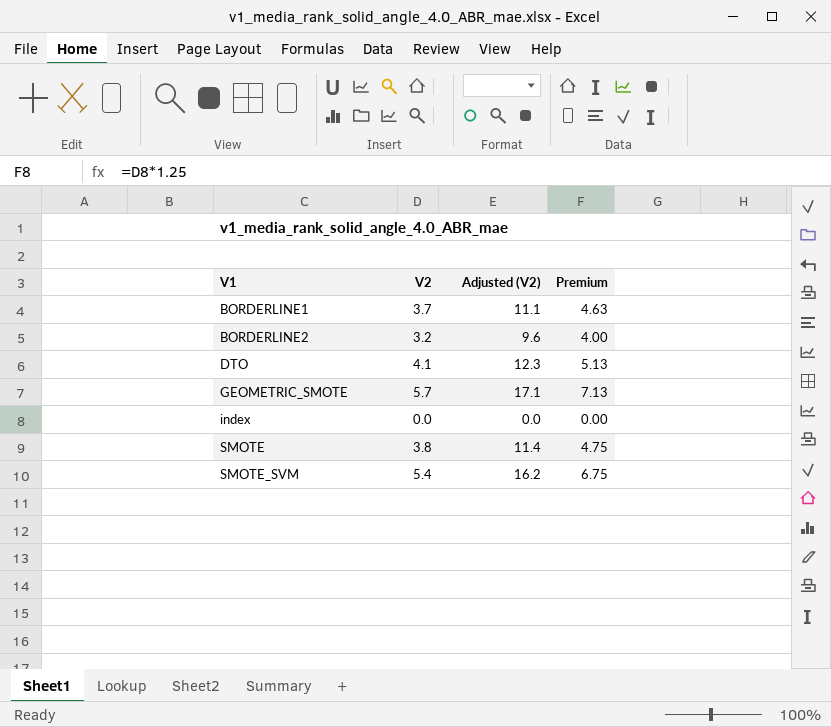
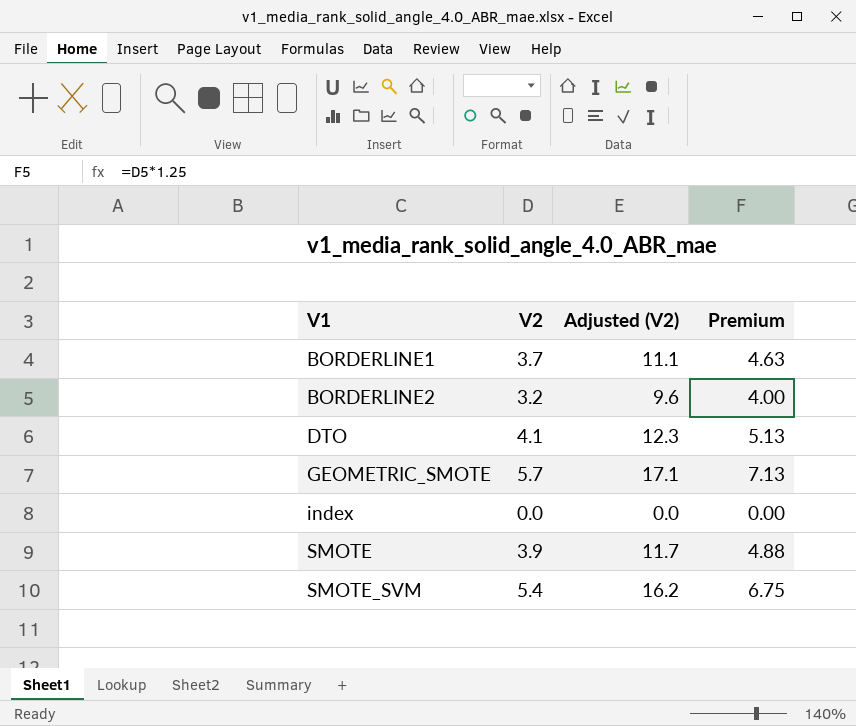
SMOTE | V2: 3.8 -> 3.9
SMOTE | Adjusted (V2): 11.4 -> 11.7
SMOTE | Premium: 4.75 -> 4.88

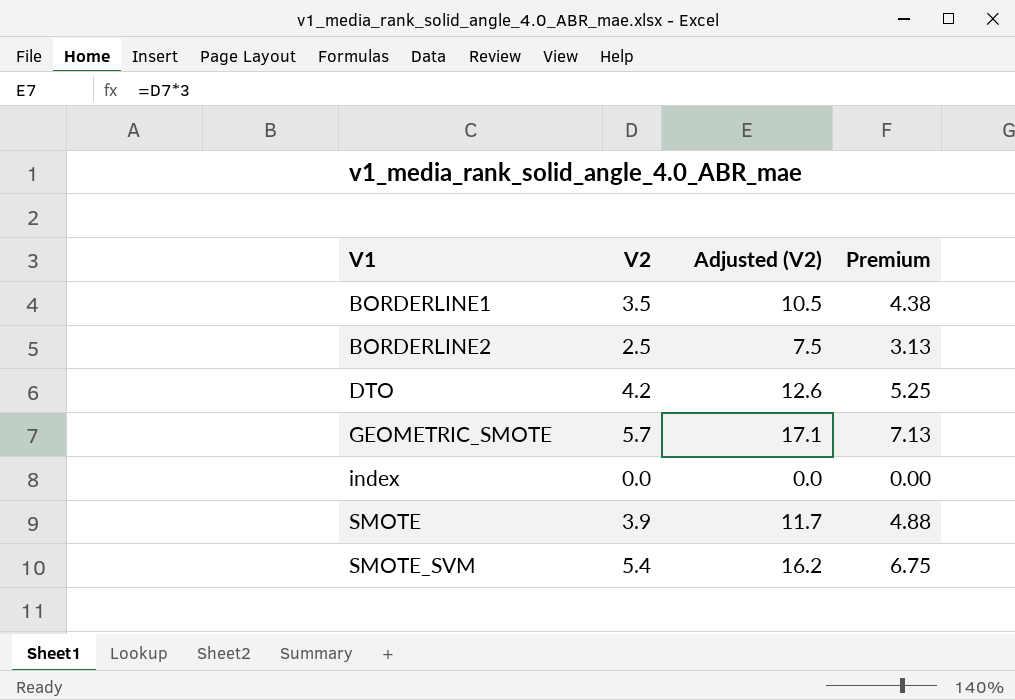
BORDERLINE1 | V2: 3.7 -> 3.5
BORDERLINE1 | Adjusted (V2): 11.1 -> 10.5
BORDERLINE1 | Premium: 4.63 -> 4.38
BORDERLINE2 | V2: 3.2 -> 2.5
BORDERLINE2 | Adjusted (V2): 9.6 -> 7.5
BORDERLINE2 | Premium: 4.00 -> 3.13
DTO | V2: 4.1 -> 4.2
DTO | Adjusted (V2): 12.3 -> 12.6
DTO | Premium: 5.13 -> 5.25

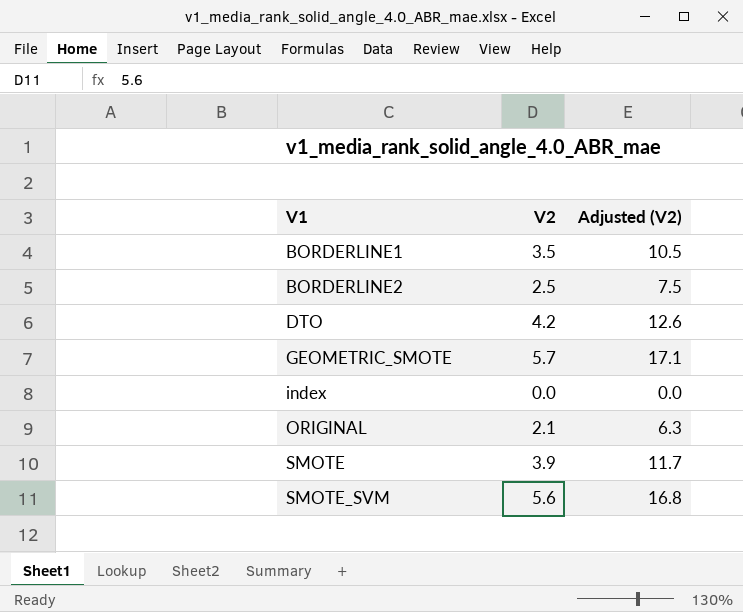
column Premium | formula: [V2] * 1.25 -> none
row ORIGINAL: none -> 2.1 | 6.3
SMOTE_SVM | V2: 5.4 -> 5.6
SMOTE_SVM | Adjusted (V2): 16.2 -> 16.8

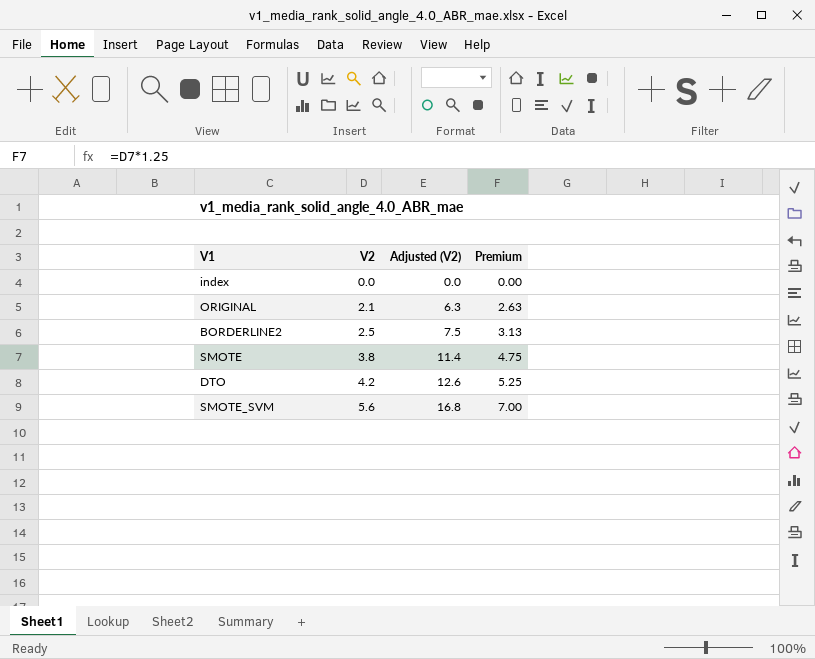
row order: V1 ascending -> V2 ascending
column Premium | formula: none -> [V2] * 1.25
row BORDERLINE1: 3.5 | 10.5 -> none
row GEOMETRIC_SMOTE: 5.7 | 17.1 -> none
SMOTE | V2: 3.9 -> 3.8
SMOTE | Adjusted (V2): 11.7 -> 11.4

